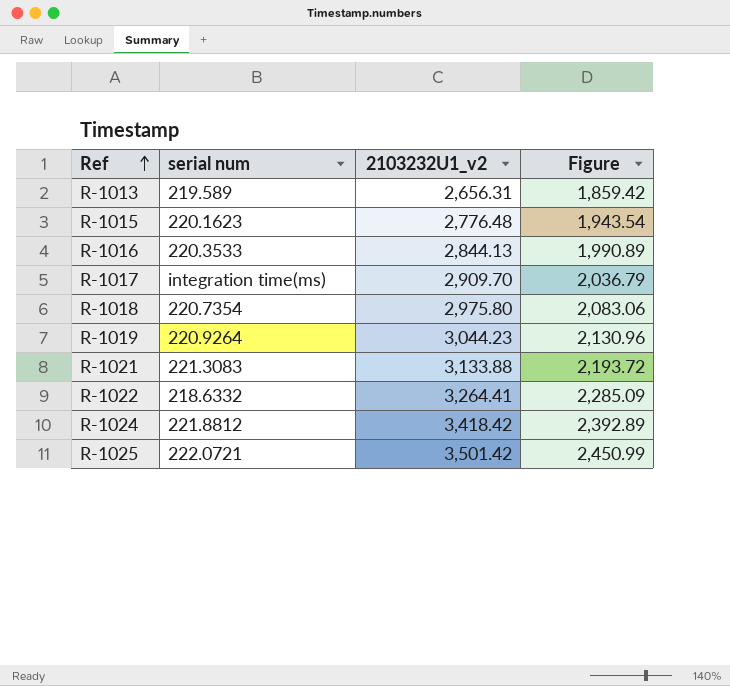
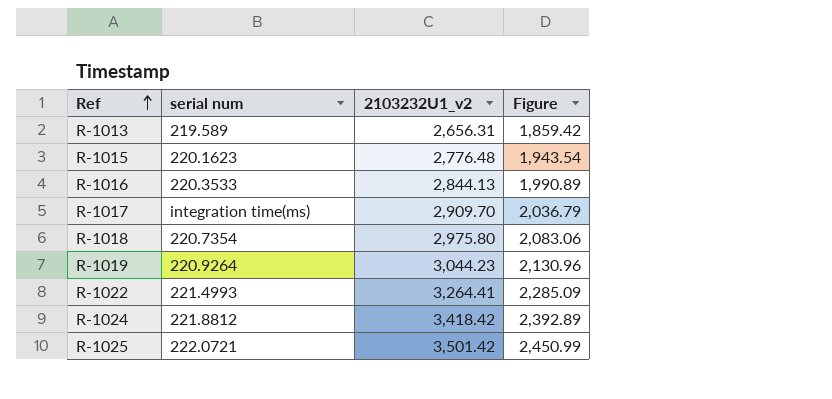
row R-1021: 221.3083 | 3,133.88 | 2,193.72 -> none
R-1022 | serial num: 218.6332 -> 221.4993

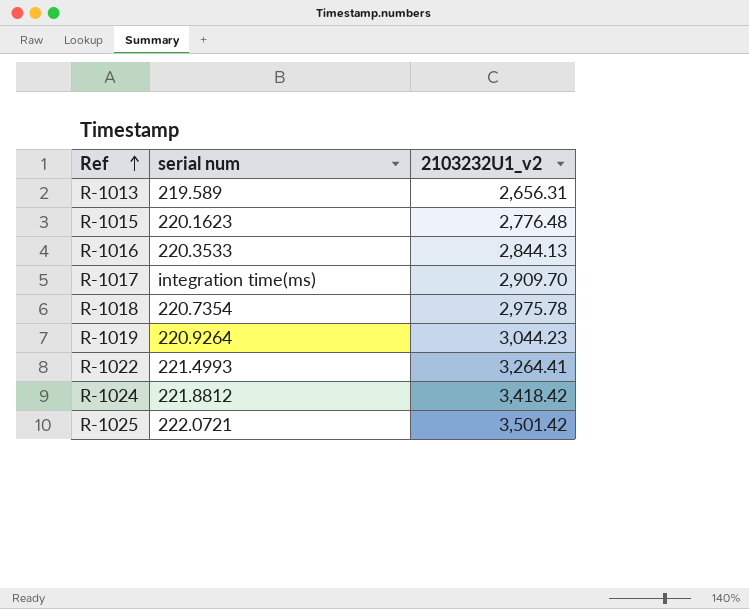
column Figure | formula: [2103232U1_v2] * 0.7 -> none
R-1018 | 2103232U1_v2: 2,975.80 -> 2,975.78

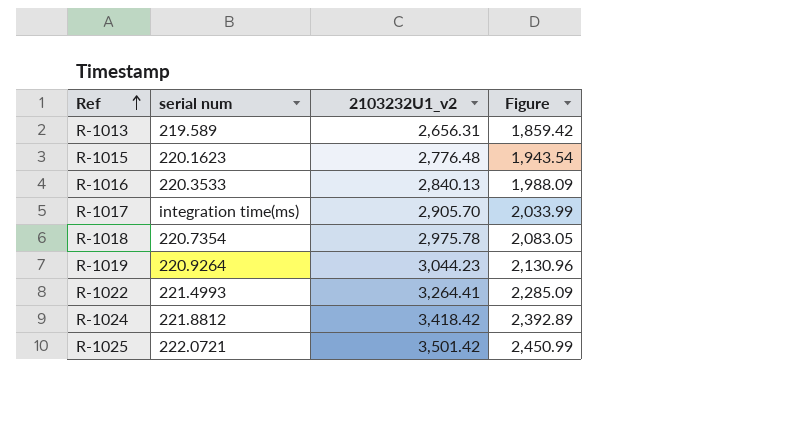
column Figure | formula: none -> [2103232U1_v2] * 0.7
R-1016 | 2103232U1_v2: 2,844.13 -> 2,840.13
R-1017 | 2103232U1_v2: 2,909.70 -> 2,905.70

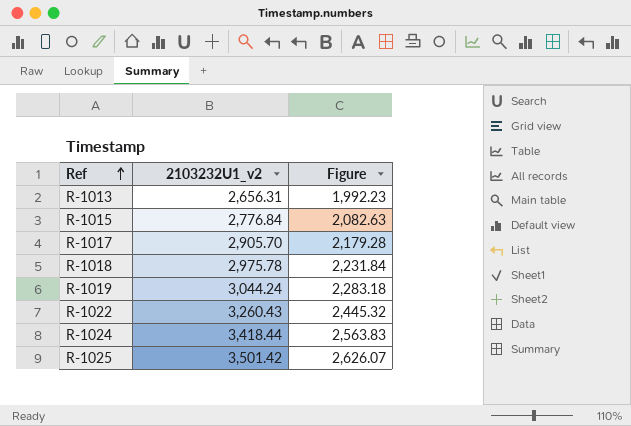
column serial num | position: 2 -> none
column Figure | formula: [2103232U1_v2] * 0.7 -> [2103232U1_v2] * 0.75
row R-1016: 220.3533 | 2,840.13 | 1,988.09 -> none
R-1015 | 2103232U1_v2: 2,776.48 -> 2,776.84
R-1019 | 2103232U1_v2: 3,044.23 -> 3,044.24
R-1022 | 2103232U1_v2: 3,264.41 -> 3,260.43
R-1024 | 2103232U1_v2: 3,418.42 -> 3,418.44

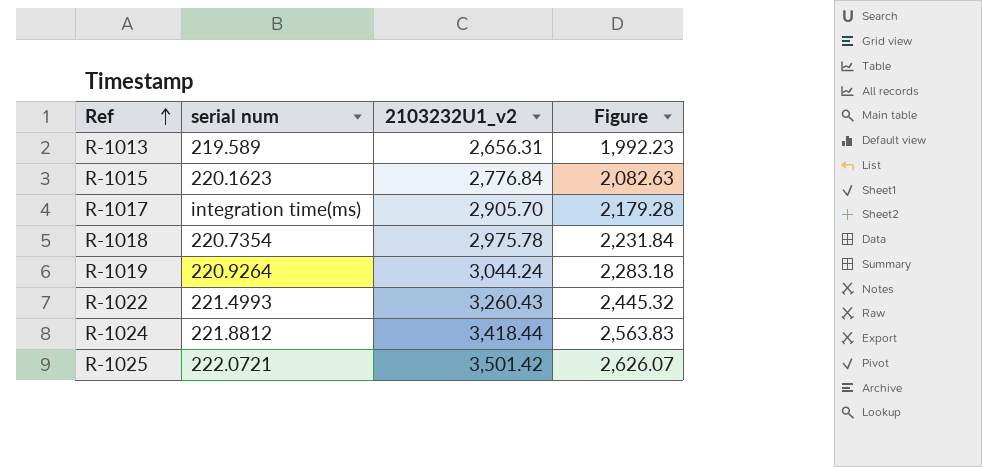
column serial num | position: none -> 2

